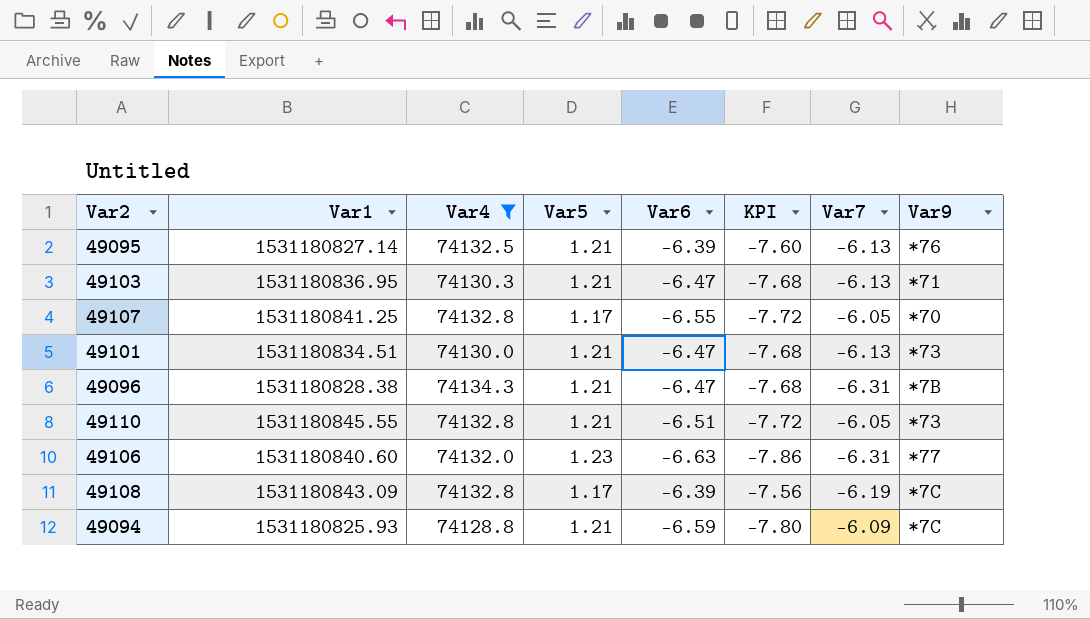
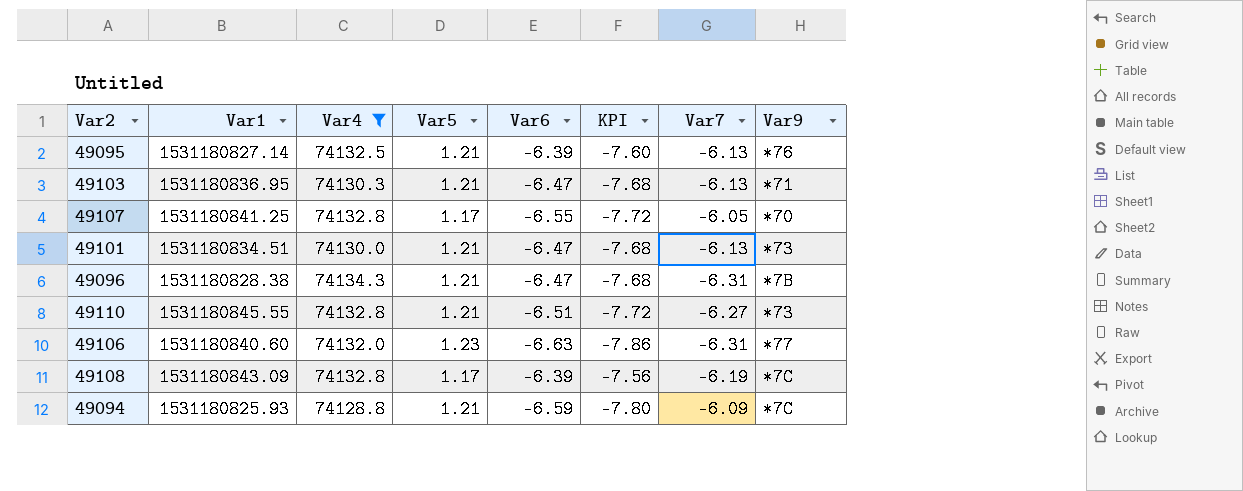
49110 | Var7: -6.05 -> -6.27

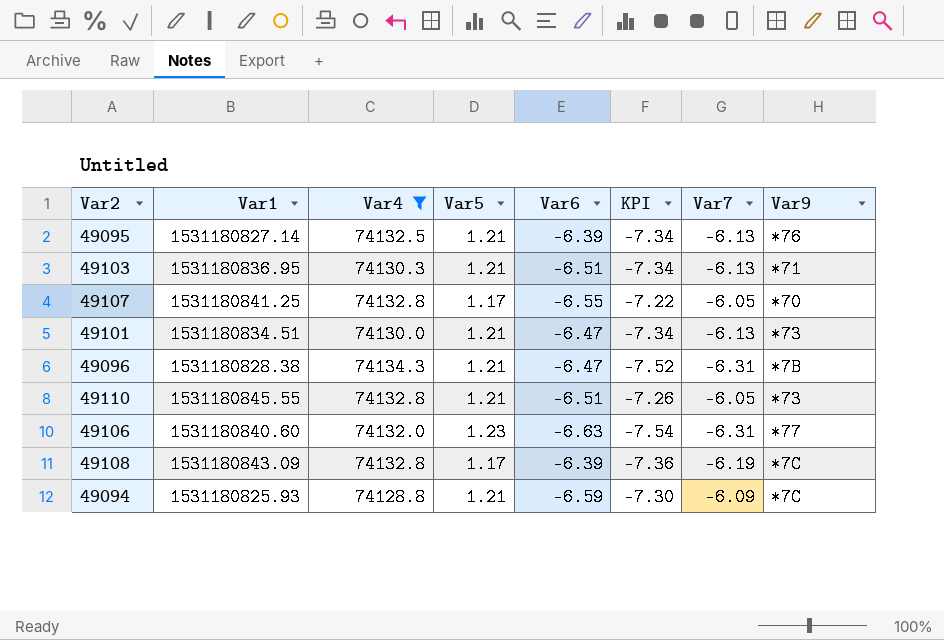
column KPI | formula: [Var6] - [Var5] -> [Var7] - [Var5]
49103 | Var6: -6.47 -> -6.51
49110 | Var7: -6.27 -> -6.05

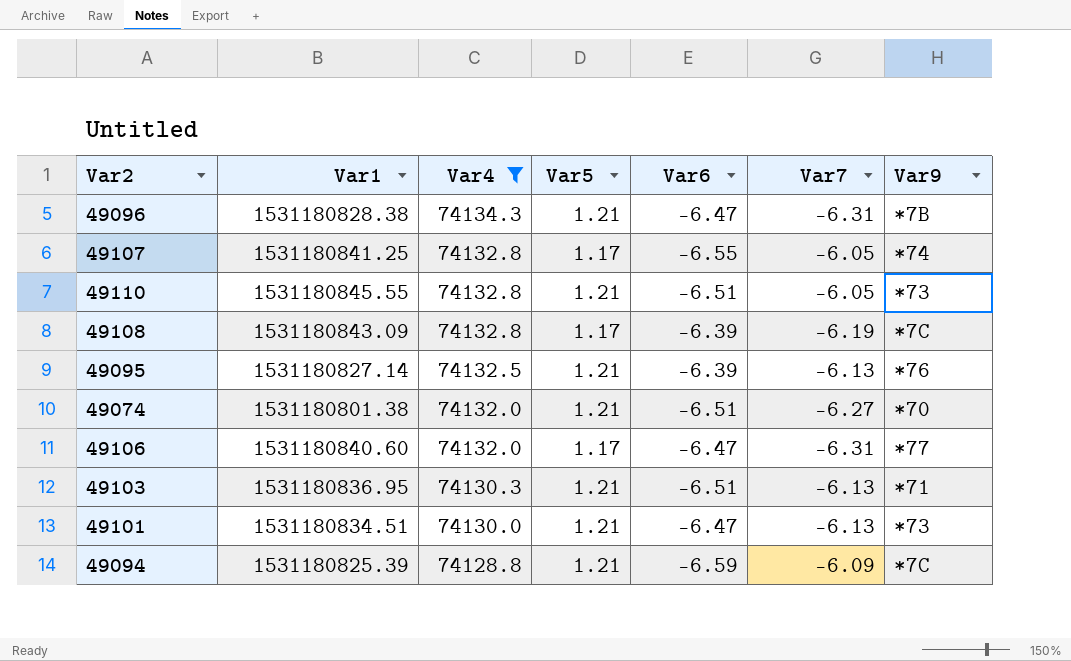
row order: none -> Var4 descending
column KPI | formula: [Var7] - [Var5] -> none
49107 | Var9: *70 -> *74
row 49074: none -> 1531180801.38 | 74132.0 | 1.21 | -6.51 | -6.27 | *70
49106 | Var5: 1.23 -> 1.17
49106 | Var6: -6.63 -> -6.47
49094 | Var1: 1531180825.93 -> 1531180825.39

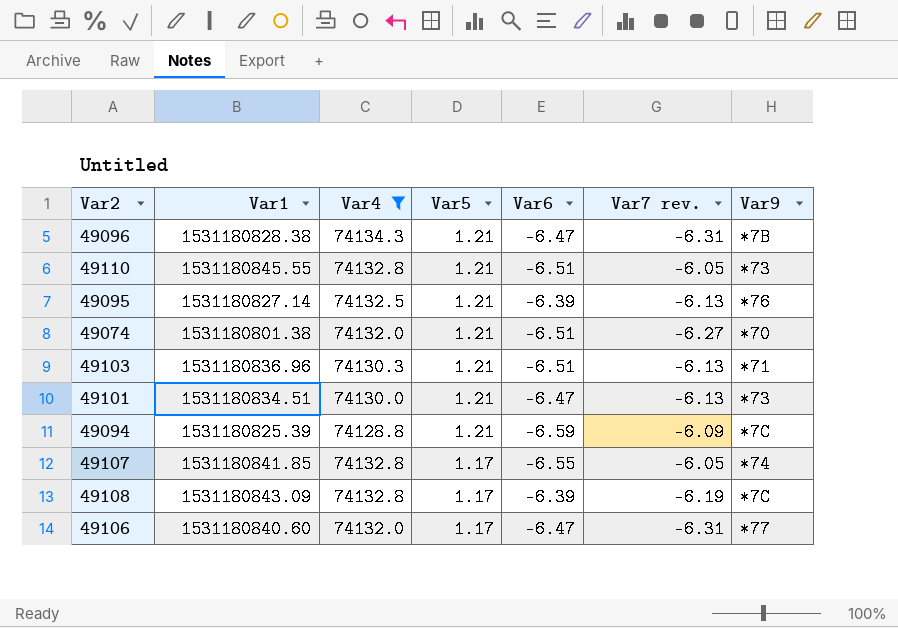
row order: Var4 descending -> Var5 descending
column name: Var7 -> Var7 rev.
49103 | Var1: 1531180836.95 -> 1531180836.96
49107 | Var1: 1531180841.25 -> 1531180841.85

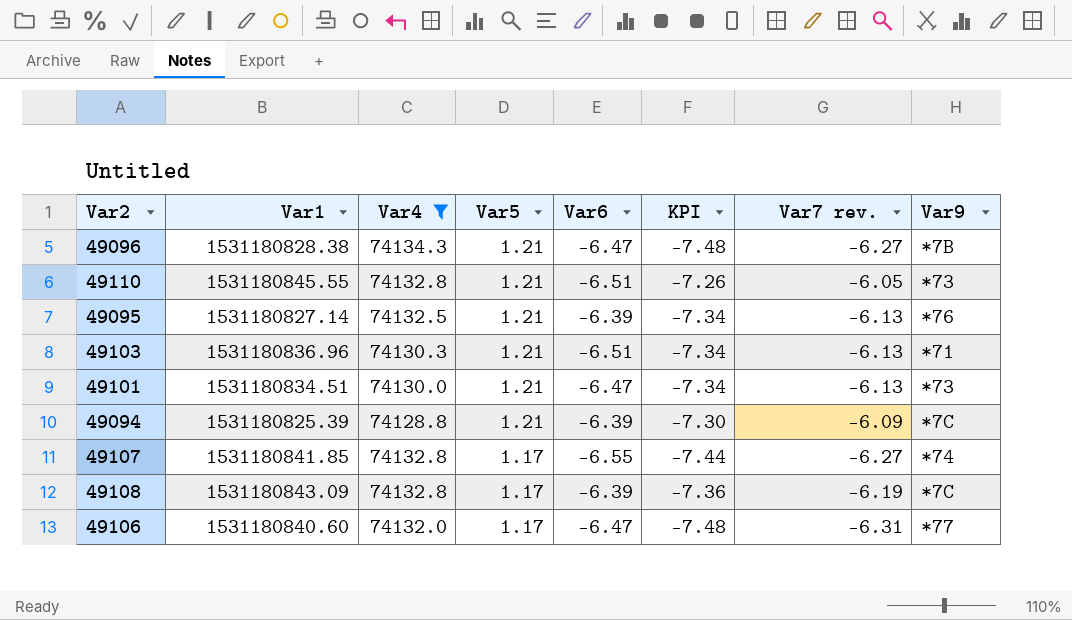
column KPI | formula: none -> [Var7 rev.] - [Var5]
row 49074: 1531180801.38 | 74132.0 | 1.21 | -6.51 | -6.27 | *70 -> none
49096 | Var7 rev.: -6.31 -> -6.27
49094 | Var6: -6.59 -> -6.39
49107 | Var7 rev.: -6.05 -> -6.27

